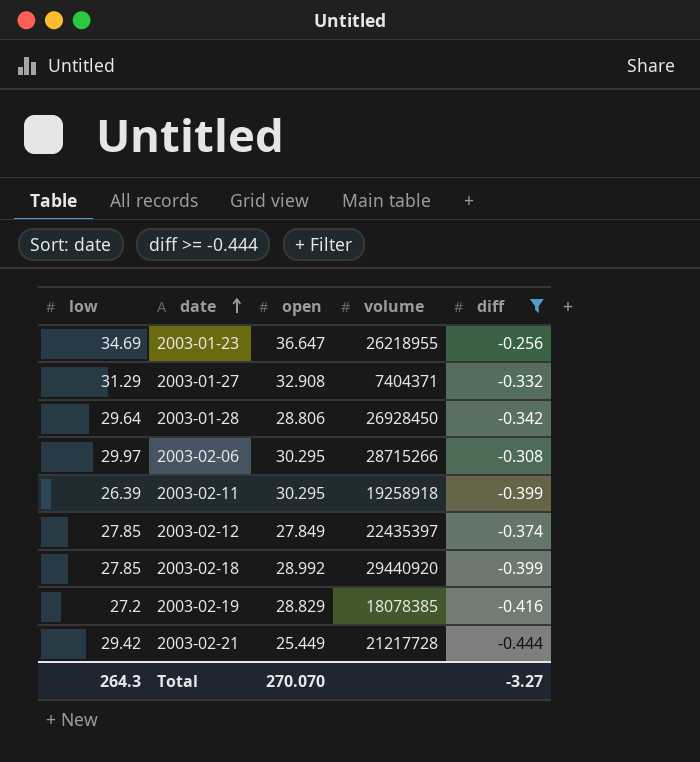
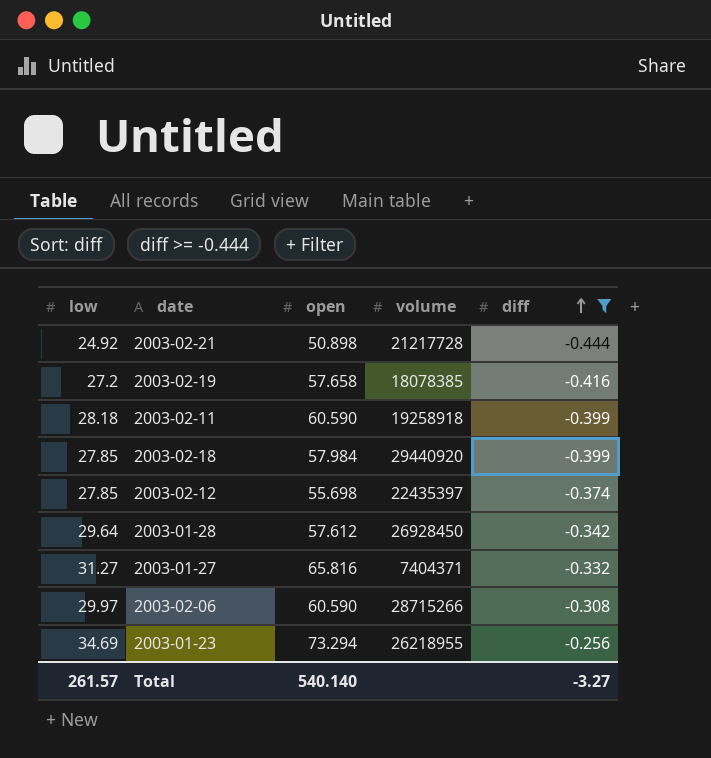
row order: date ascending -> diff ascending
2003-02-21 | low: 29.42 -> 24.92
2003-02-21 | open: 25.449 -> 50.898
2003-02-19 | open: 28.829 -> 57.658
2003-02-11 | low: 26.39 -> 28.18
2003-02-11 | open: 30.295 -> 60.590
2003-02-18 | open: 28.992 -> 57.984
2003-02-12 | open: 27.849 -> 55.698
2003-01-28 | open: 28.806 -> 57.612
2003-01-27 | low: 31.29 -> 31.27
2003-01-27 | open: 32.908 -> 65.816
2003-02-06 | open: 30.295 -> 60.590
2003-01-23 | open: 36.647 -> 73.294
Total | low: 264.3 -> 261.57
Total | open: 270.070 -> 540.140

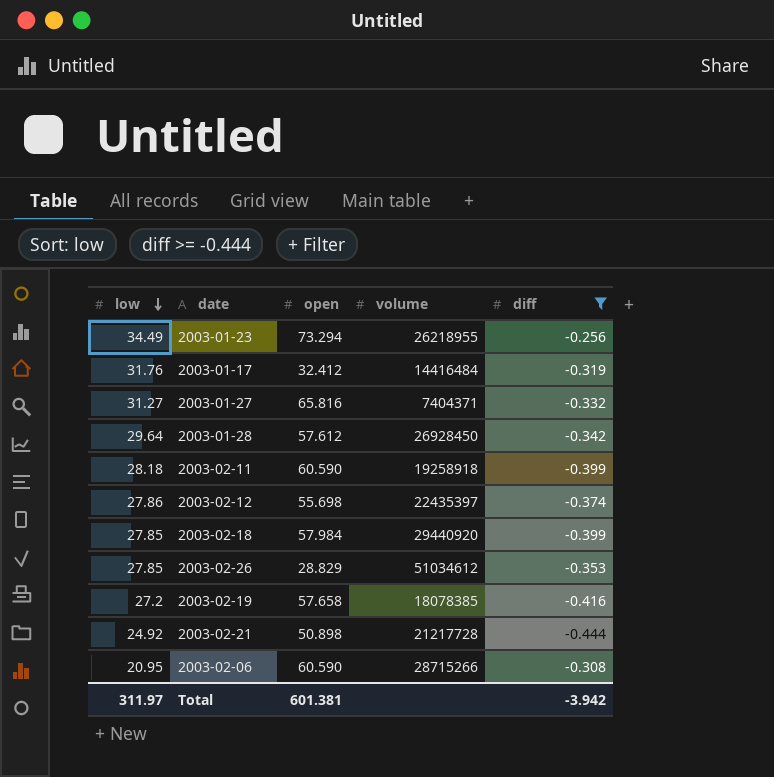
row order: diff ascending -> low descending
2003-01-23 | low: 34.69 -> 34.49
row 2003-01-17: none -> 31.76 | 32.412 | 14416484 | -0.319
2003-02-12 | low: 27.85 -> 27.86
row 2003-02-26: none -> 27.85 | 28.829 | 51034612 | -0.353
2003-02-06 | low: 29.97 -> 20.95
Total | low: 261.57 -> 311.97
Total | open: 540.140 -> 601.381
Total | diff: -3.27 -> -3.942

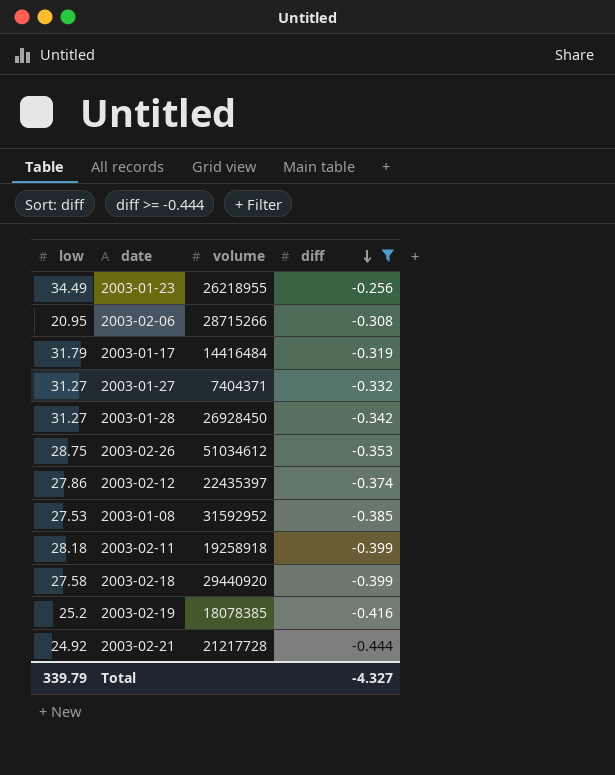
row order: low descending -> diff descending
column open | position: 3 -> none
2003-01-17 | low: 31.76 -> 31.79
2003-01-28 | low: 29.64 -> 31.27
2003-02-26 | low: 27.85 -> 28.75
row 2003-01-08: none -> 27.53 | 31592952 | -0.385
2003-02-18 | low: 27.85 -> 27.58
2003-02-19 | low: 27.2 -> 25.2
Total | low: 311.97 -> 339.79
Total | diff: -3.942 -> -4.327

